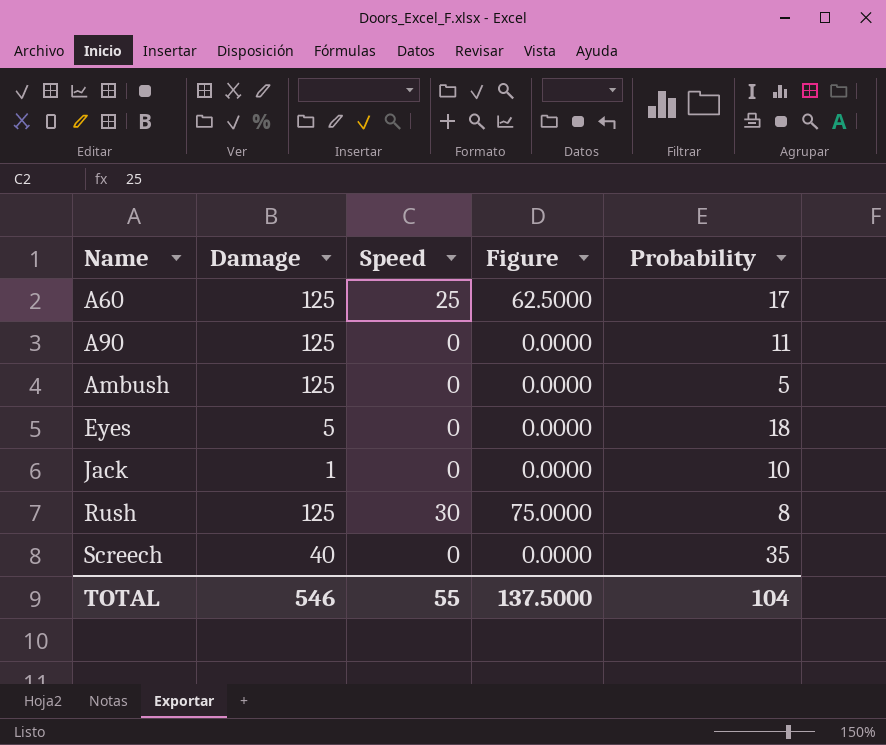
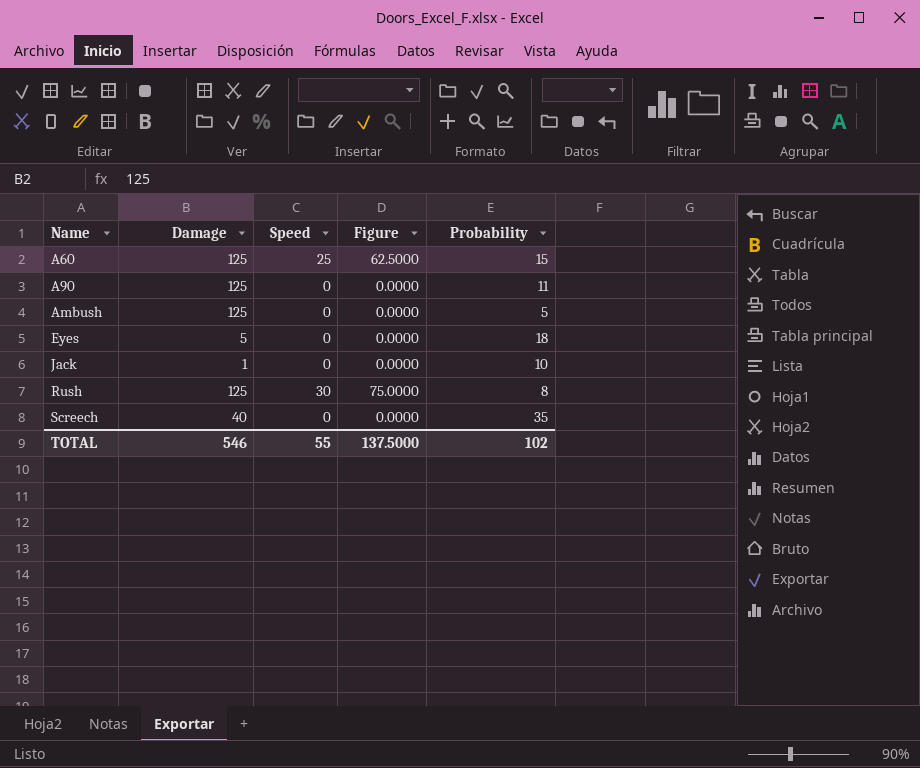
A60 | Probability: 17 -> 15
TOTAL | Probability: 104 -> 102

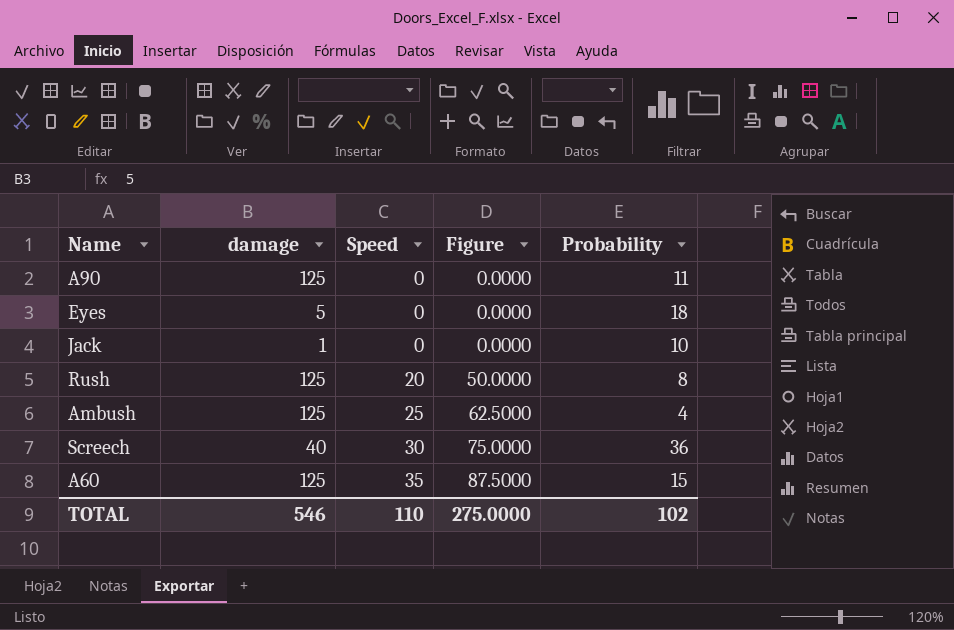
row order: Name ascending -> Speed ascending
column name: Damage -> damage
Rush | Speed: 30 -> 20
Rush | Figure: 75.0000 -> 50.0000
Ambush | Speed: 0 -> 25
Ambush | Figure: 0.0000 -> 62.5000
Ambush | Probability: 5 -> 4
Screech | Speed: 0 -> 30
Screech | Figure: 0.0000 -> 75.0000
Screech | Probability: 35 -> 36
A60 | Speed: 25 -> 35
A60 | Figure: 62.5000 -> 87.5000
TOTAL | Speed: 55 -> 110
TOTAL | Figure: 137.5000 -> 275.0000

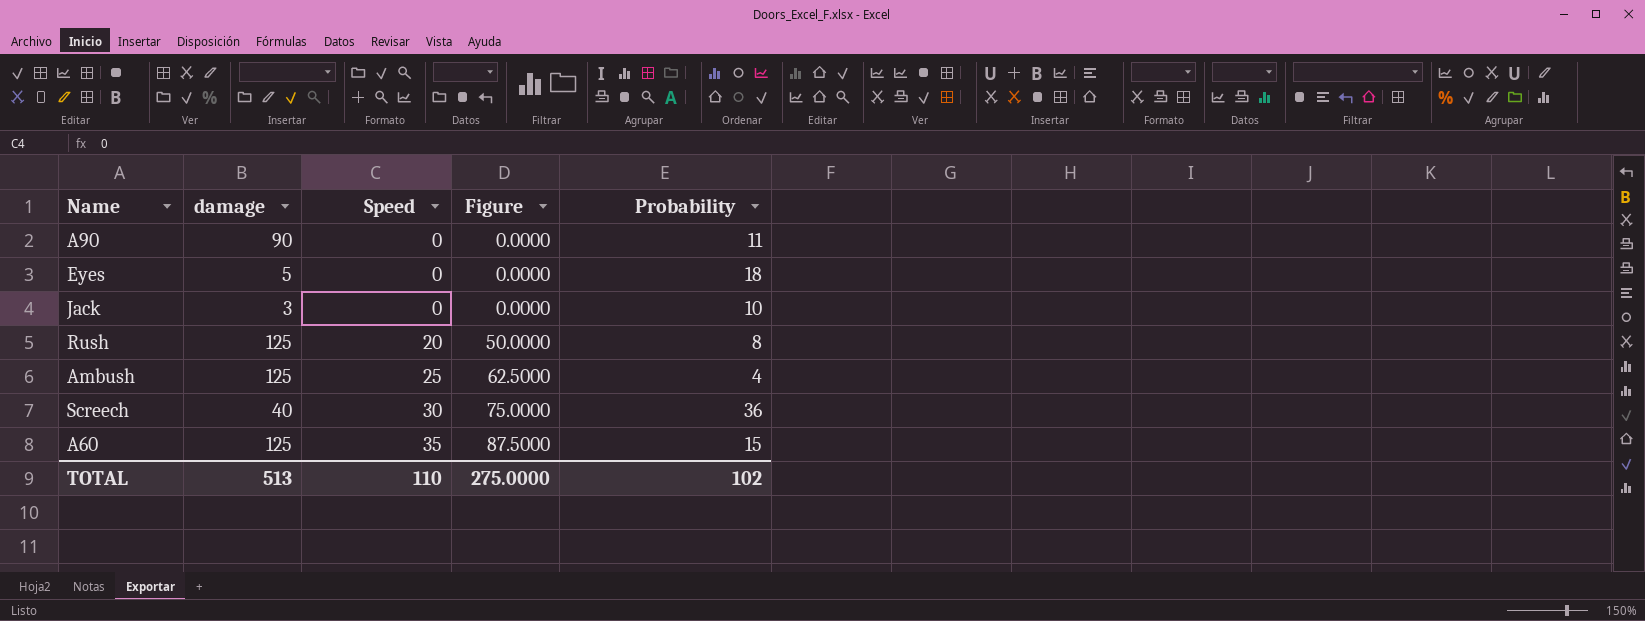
A90 | damage: 125 -> 90
Jack | damage: 1 -> 3
TOTAL | damage: 546 -> 513

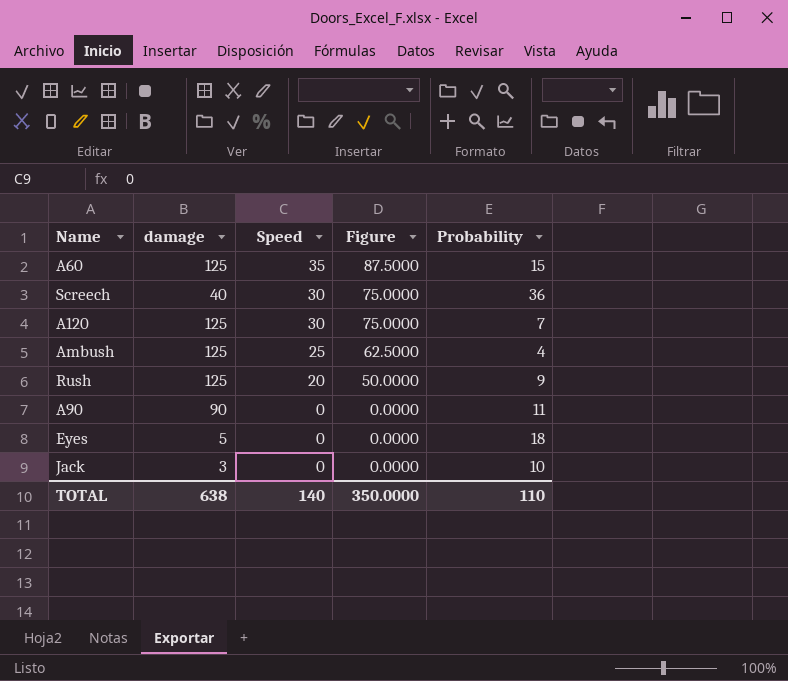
row order: Speed ascending -> Speed descending
row A120: none -> 125 | 30 | 75.0000 | 7
Rush | Probability: 8 -> 9
TOTAL | damage: 513 -> 638
TOTAL | Speed: 110 -> 140
TOTAL | Figure: 275.0000 -> 350.0000
TOTAL | Probability: 102 -> 110

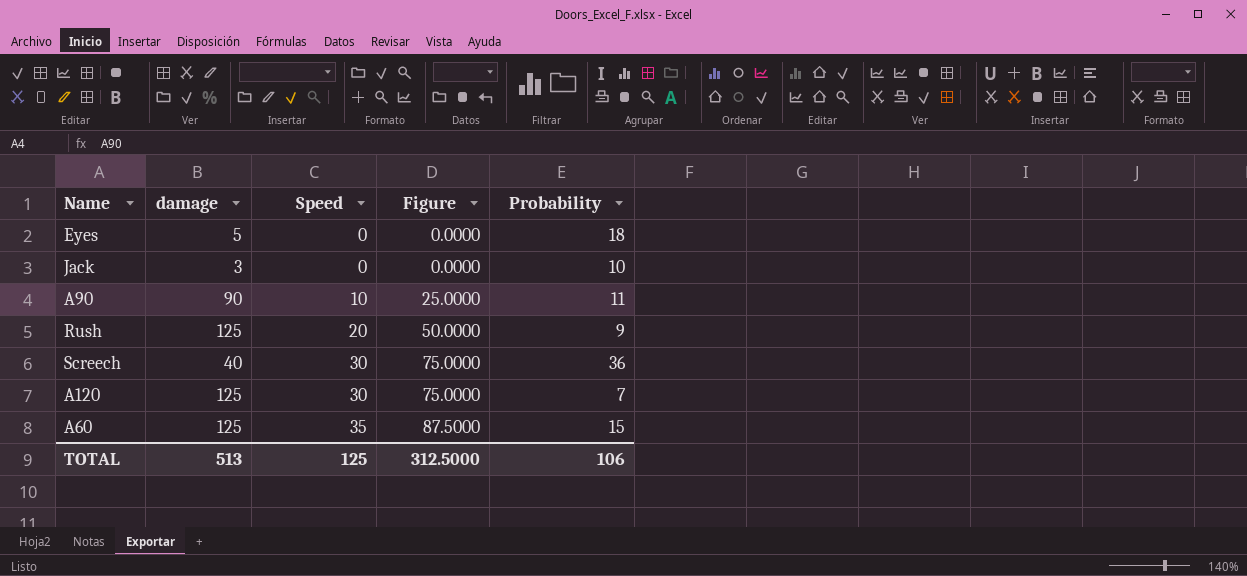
row order: Speed descending -> Speed ascending
row Ambush: 125 | 25 | 62.5000 | 4 -> none
A90 | Speed: 0 -> 10
A90 | Figure: 0.0000 -> 25.0000
TOTAL | damage: 638 -> 513
TOTAL | Speed: 140 -> 125
TOTAL | Figure: 350.0000 -> 312.5000
TOTAL | Probability: 110 -> 106

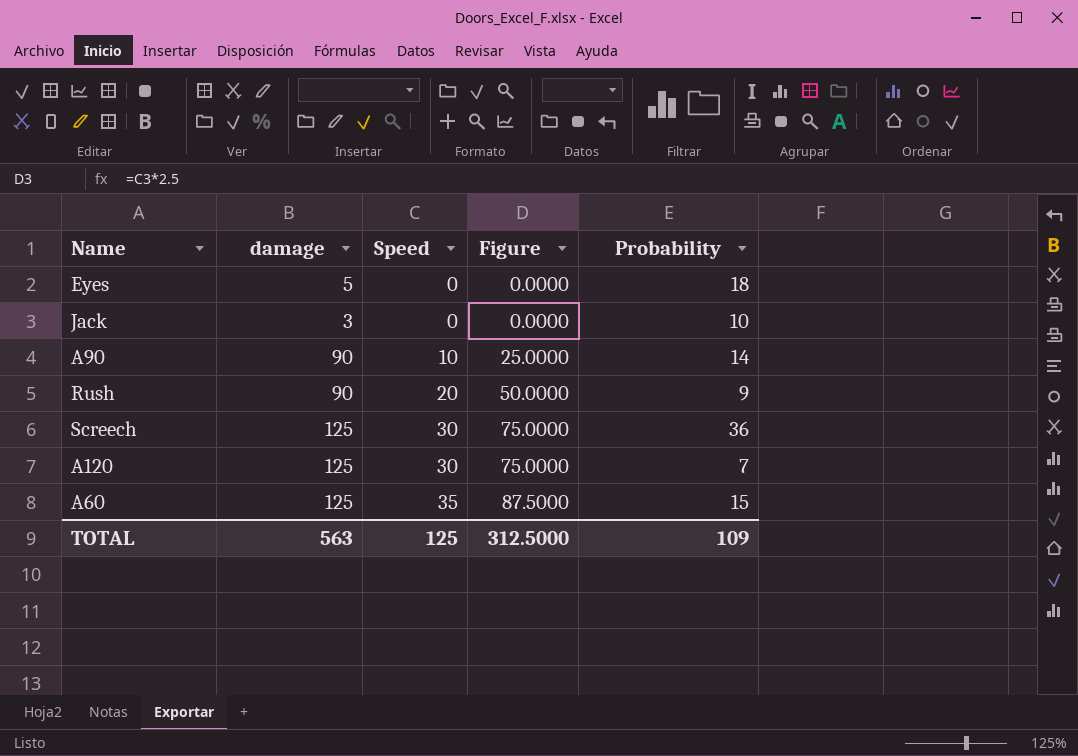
A90 | Probability: 11 -> 14
Rush | damage: 125 -> 90
Screech | damage: 40 -> 125
TOTAL | damage: 513 -> 563
TOTAL | Probability: 106 -> 109

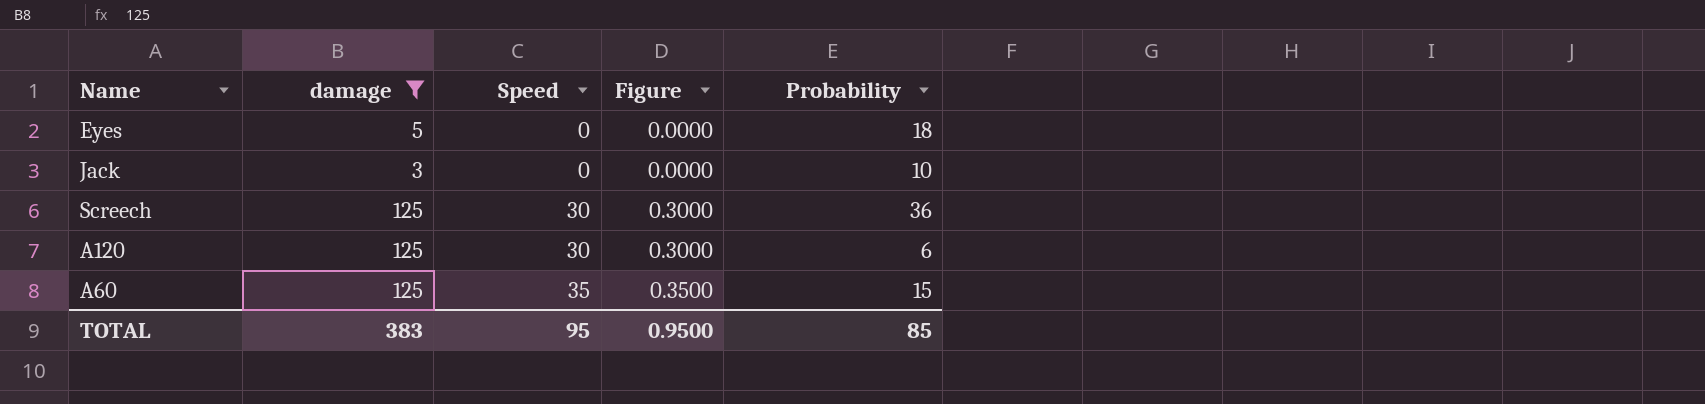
filter: none -> damage != 90
column Figure | formula: [Speed] * 2.5 -> [Speed] * 0.01
A120 | Probability: 7 -> 6
TOTAL | damage: 563 -> 383
TOTAL | Speed: 125 -> 95
TOTAL | Figure: 312.5000 -> 0.9500
TOTAL | Probability: 109 -> 85

